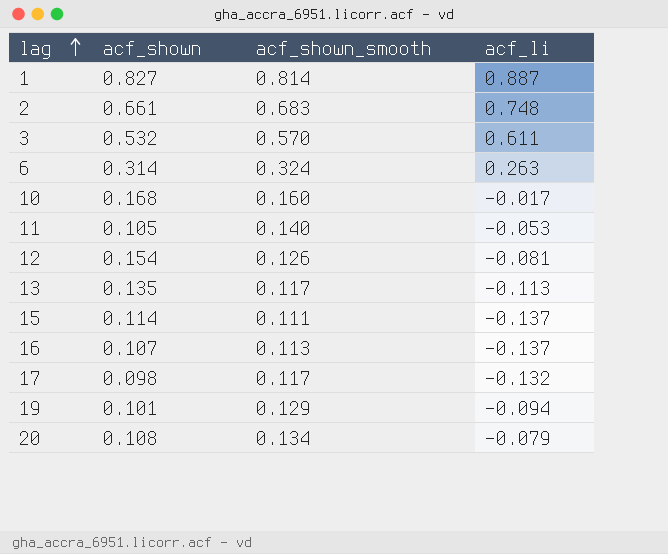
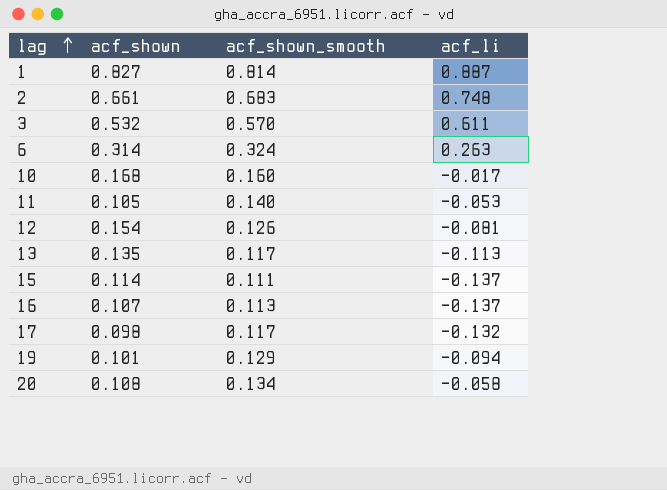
20 | acf_li: -0.079 -> -0.058

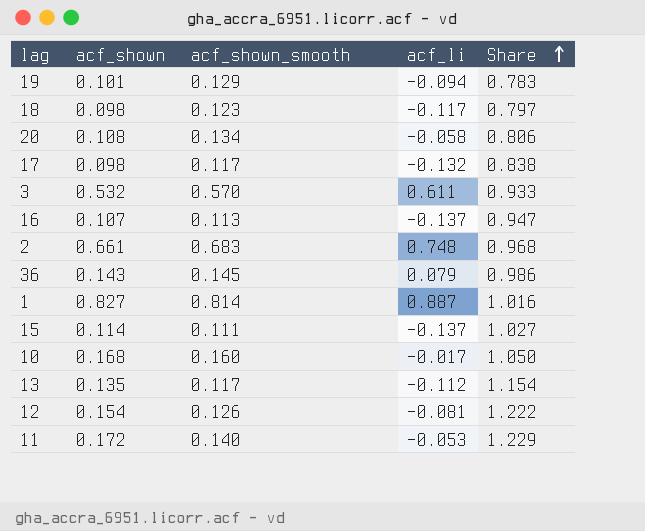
row order: lag ascending -> Share ascending
column Share | formula: none -> [acf_shown] / [acf_shown_smooth]
row 6: 0.314 | 0.324 | 0.263 -> none
row 18: none -> 0.098 | 0.123 | -0.117 | 0.797
row 36: none -> 0.143 | 0.145 | 0.079 | 0.986
13 | acf_li: -0.113 -> -0.112
11 | acf_shown: 0.105 -> 0.172

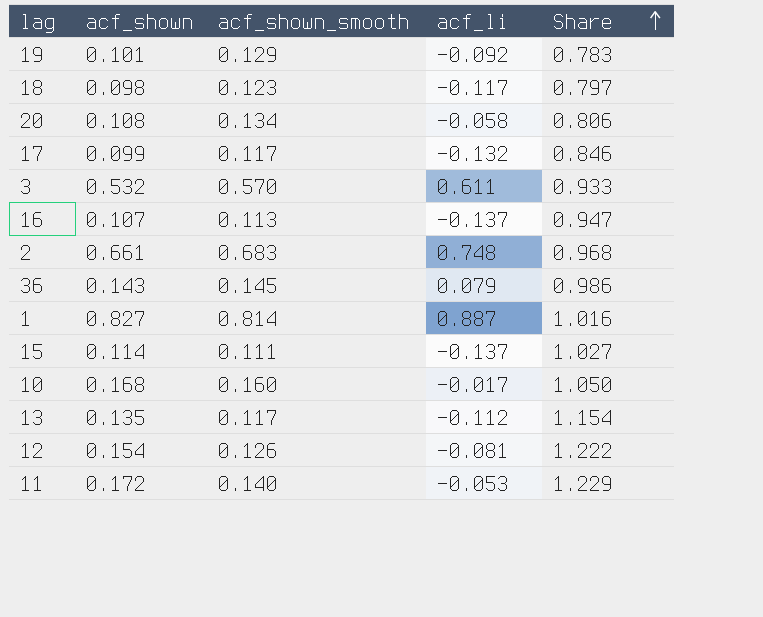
19 | acf_li: -0.094 -> -0.092
17 | acf_shown: 0.098 -> 0.099
17 | Share: 0.838 -> 0.846

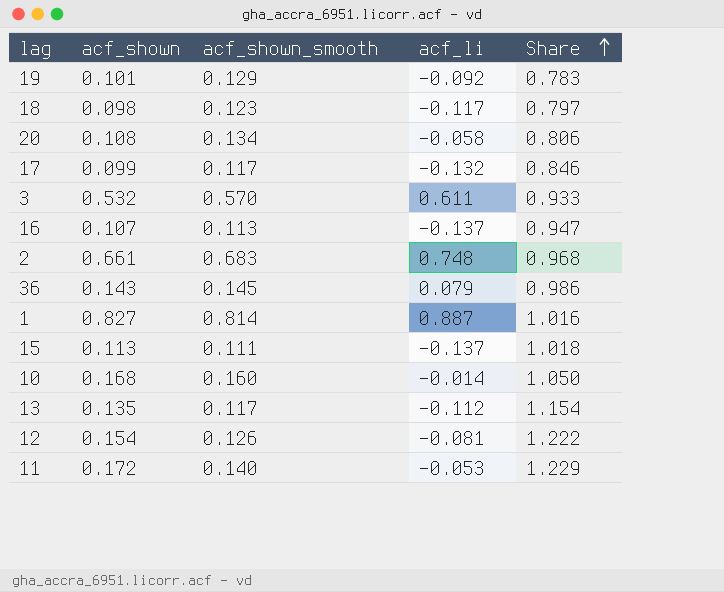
15 | acf_shown: 0.114 -> 0.113
15 | Share: 1.027 -> 1.018
10 | acf_li: -0.017 -> -0.014

